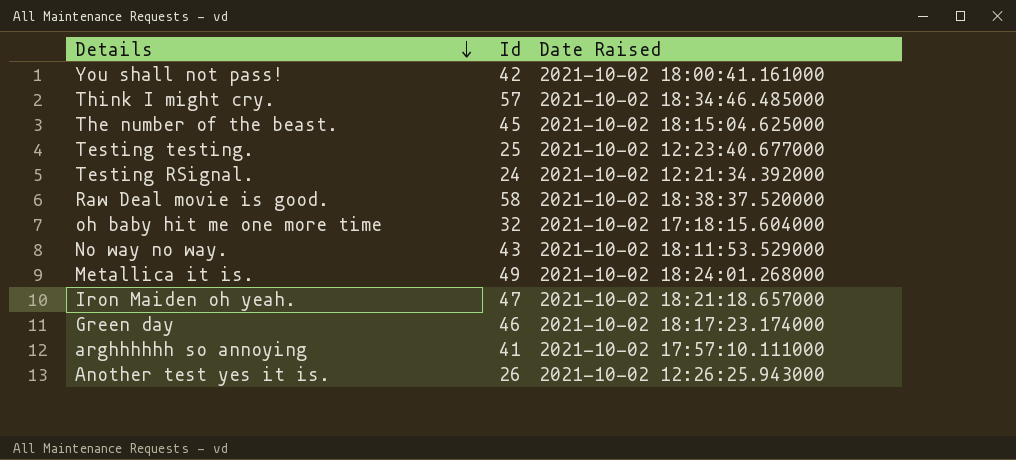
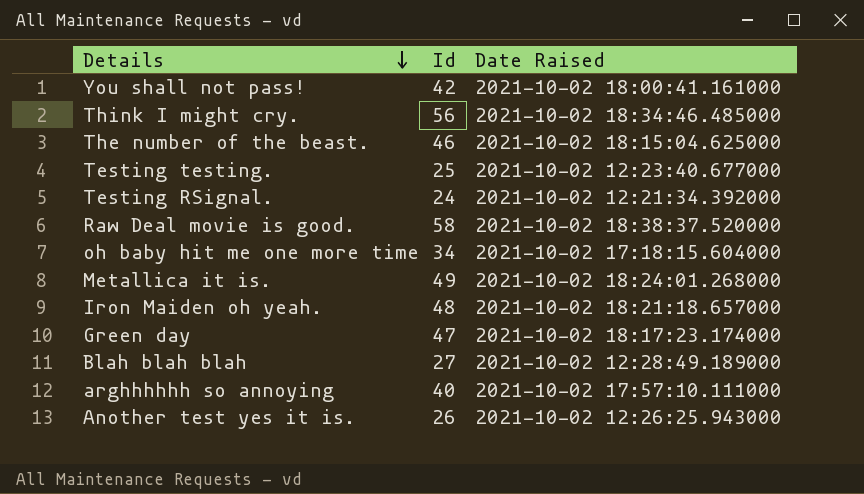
row No way no way.: 43 | 2021-10-02 18:11:53.529000 -> none
Think I might cry. | Id: 57 -> 56
The number of the beast. | Id: 45 -> 46
oh baby hit me one more time | Id: 32 -> 34
Iron Maiden oh yeah. | Id: 47 -> 48
Green day | Id: 46 -> 47
row Blah blah blah: none -> 27 | 2021-10-02 12:28:49.189000
arghhhhhh so annoying | Id: 41 -> 40

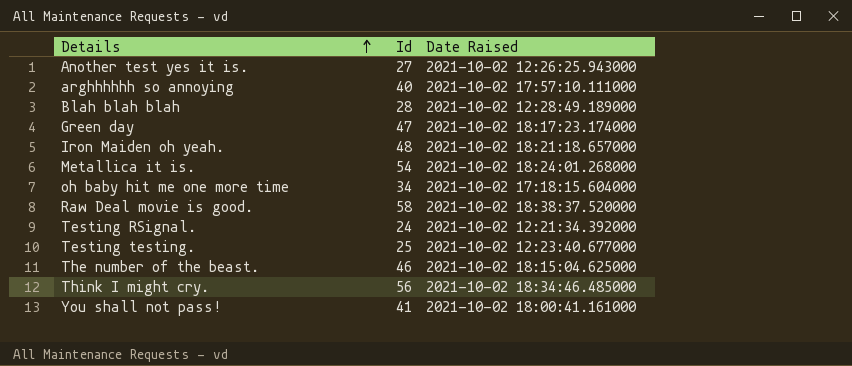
row order: Details descending -> Details ascending
Another test yes it is. | Id: 26 -> 27
Blah blah blah | Id: 27 -> 28
Metallica it is. | Id: 49 -> 54
You shall not pass! | Id: 42 -> 41

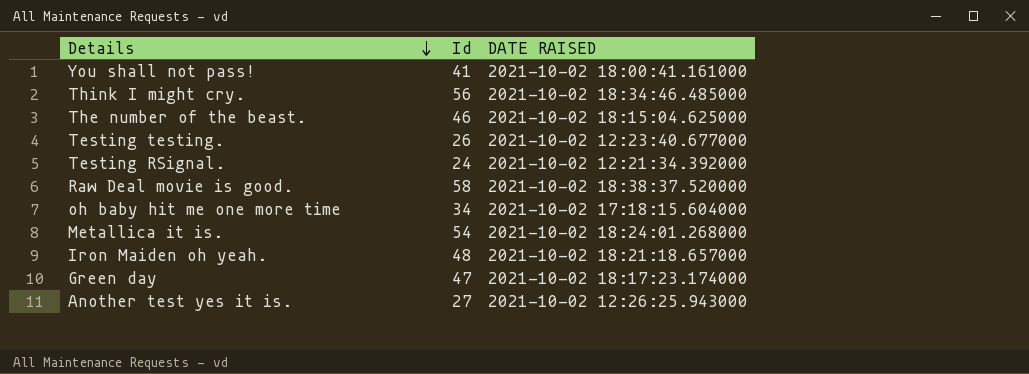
row order: Details ascending -> Details descending
column name: Date Raised -> DATE RAISED
row arghhhhhh so annoying: 40 | 2021-10-02 17:57:10.111000 -> none
row Blah blah blah: 28 | 2021-10-02 12:28:49.189000 -> none
Testing testing. | Id: 25 -> 26

